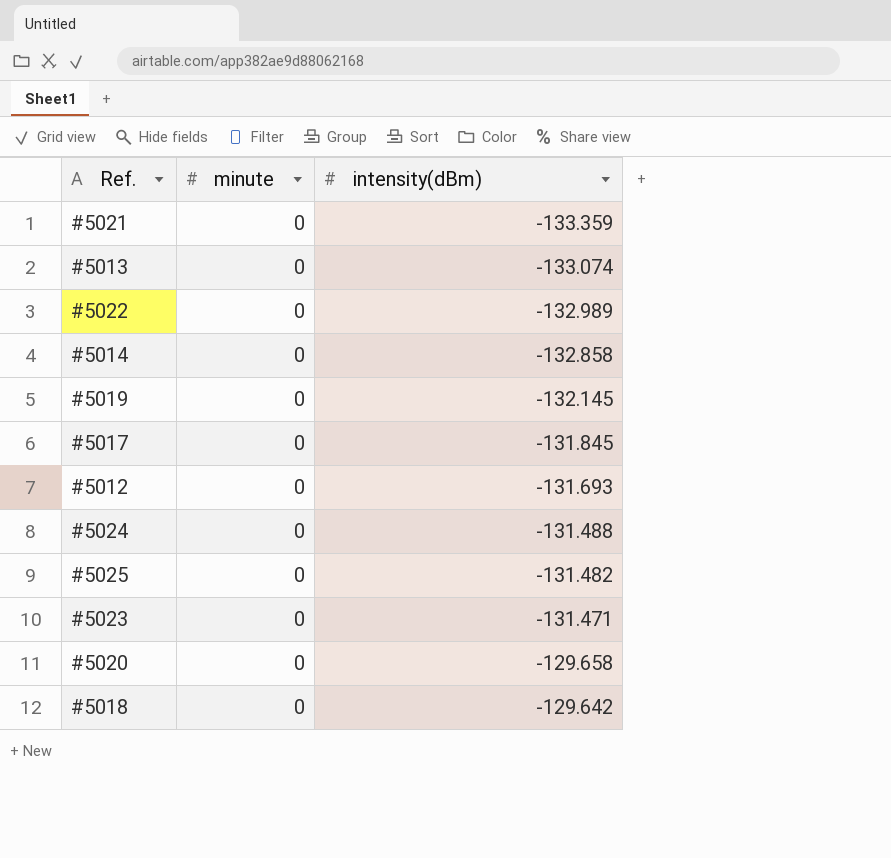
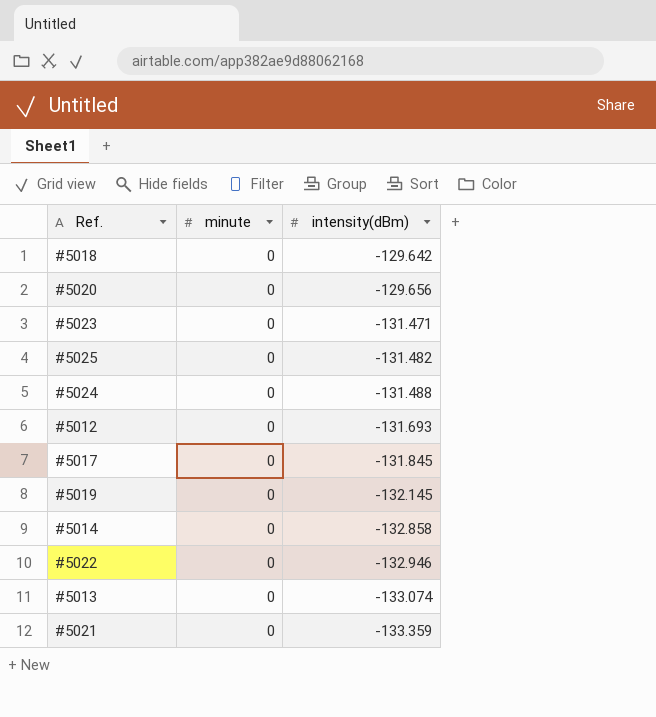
row order: intensity(dBm) ascending -> intensity(dBm) descending
#5020 | intensity(dBm): -129.658 -> -129.656
#5022 | intensity(dBm): -132.989 -> -132.946

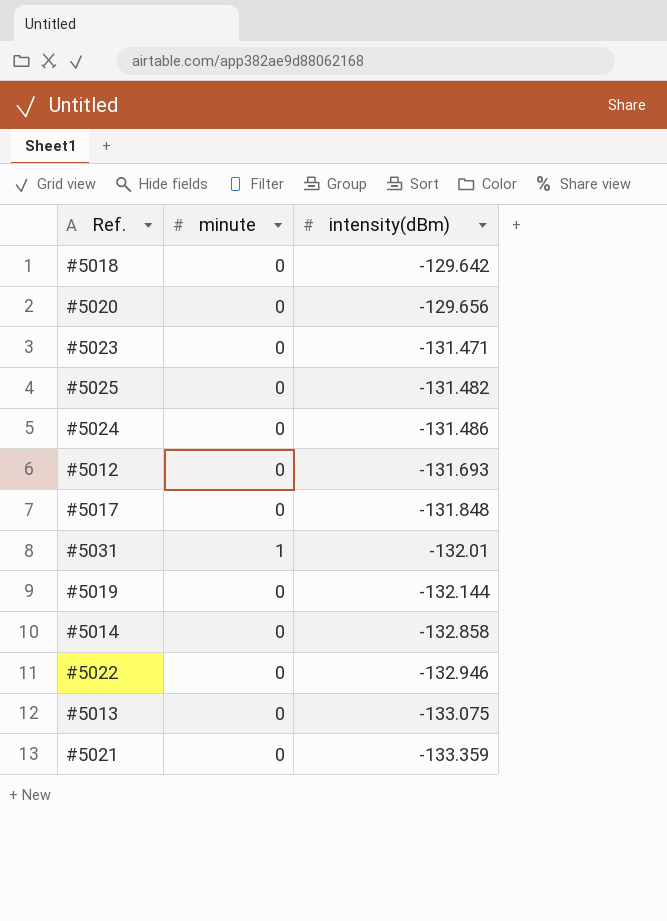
#5024 | intensity(dBm): -131.488 -> -131.486
#5017 | intensity(dBm): -131.845 -> -131.848
row #5031: none -> 1 | -132.01
#5019 | intensity(dBm): -132.145 -> -132.144
#5013 | intensity(dBm): -133.074 -> -133.075

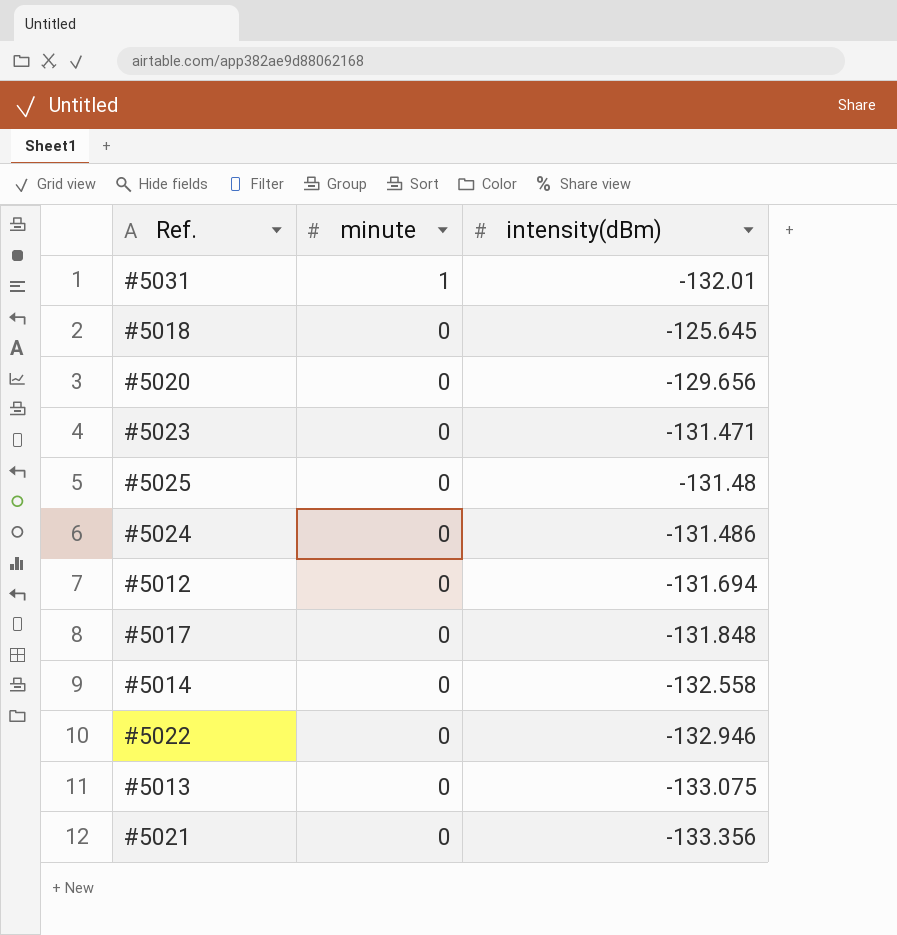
row order: intensity(dBm) descending -> minute descending
row #5019: 0 | -132.144 -> none
#5018 | intensity(dBm): -129.642 -> -125.645
#5025 | intensity(dBm): -131.482 -> -131.48
#5012 | intensity(dBm): -131.693 -> -131.694
#5014 | intensity(dBm): -132.858 -> -132.558
#5021 | intensity(dBm): -133.359 -> -133.356

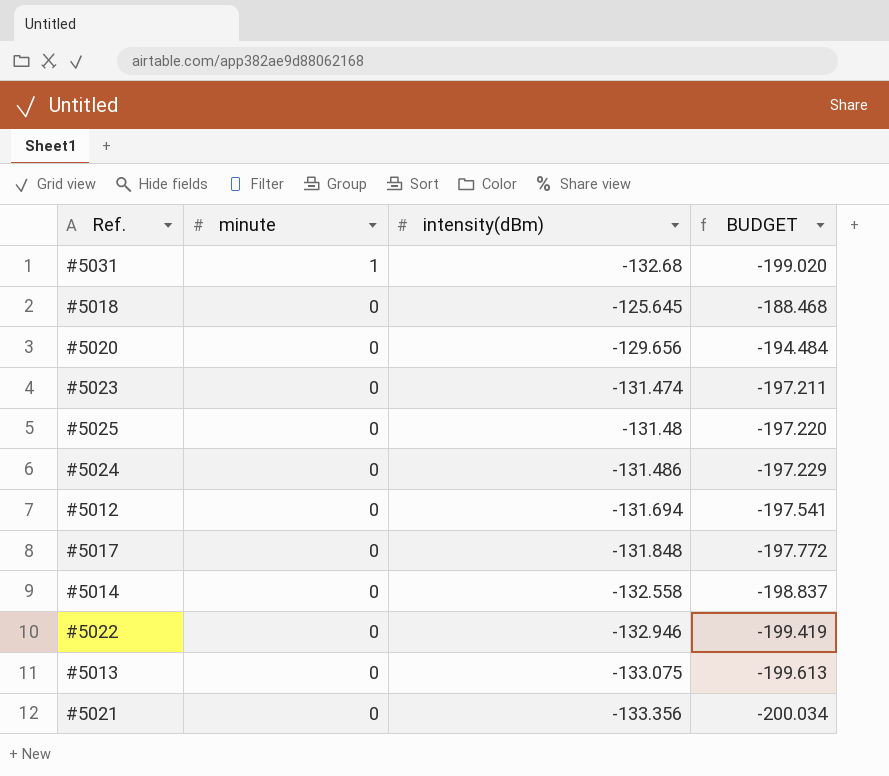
column BUDGET | formula: none -> [intensity(dBm)] * 1.5
#5031 | intensity(dBm): -132.01 -> -132.68
#5023 | intensity(dBm): -131.471 -> -131.474

